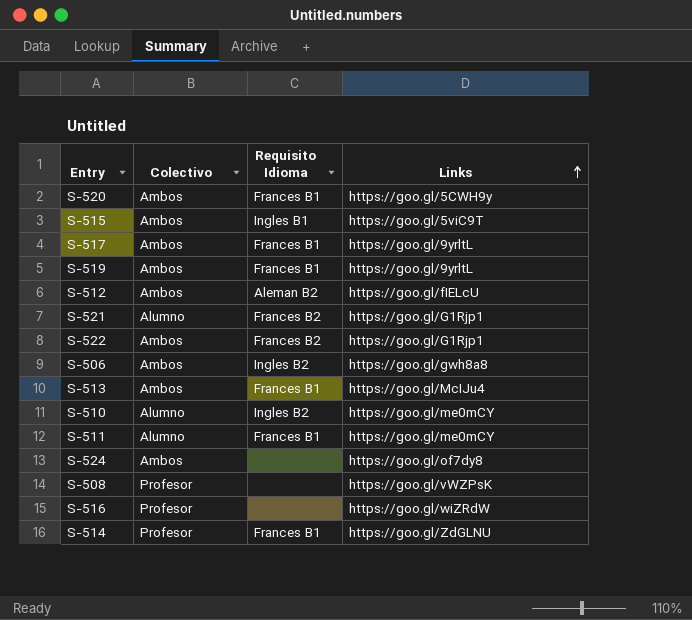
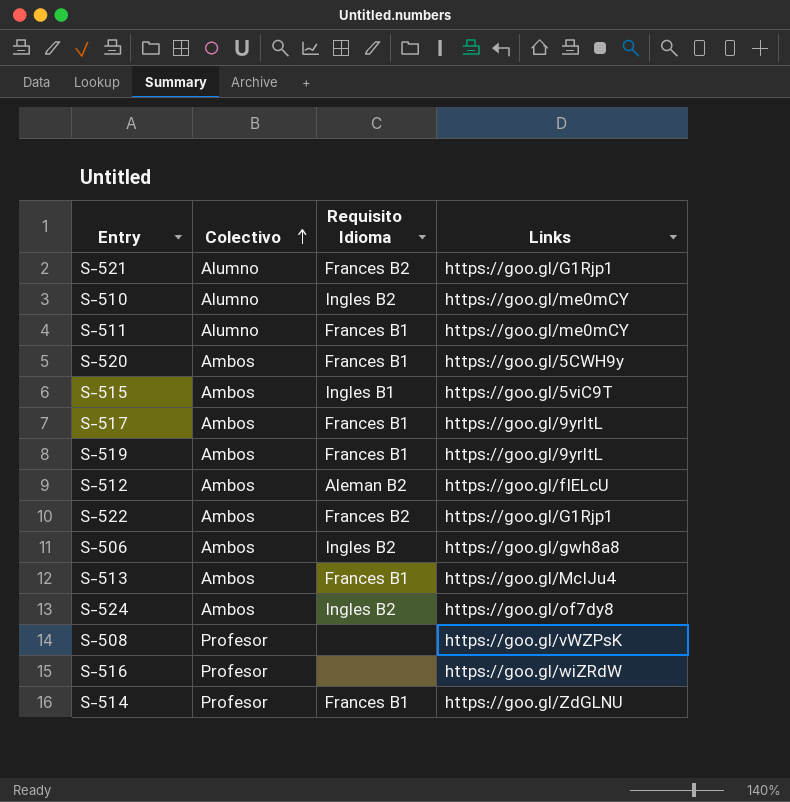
row order: Links ascending -> Colectivo ascending
S-524 | Requisito Idioma: none -> Ingles B2

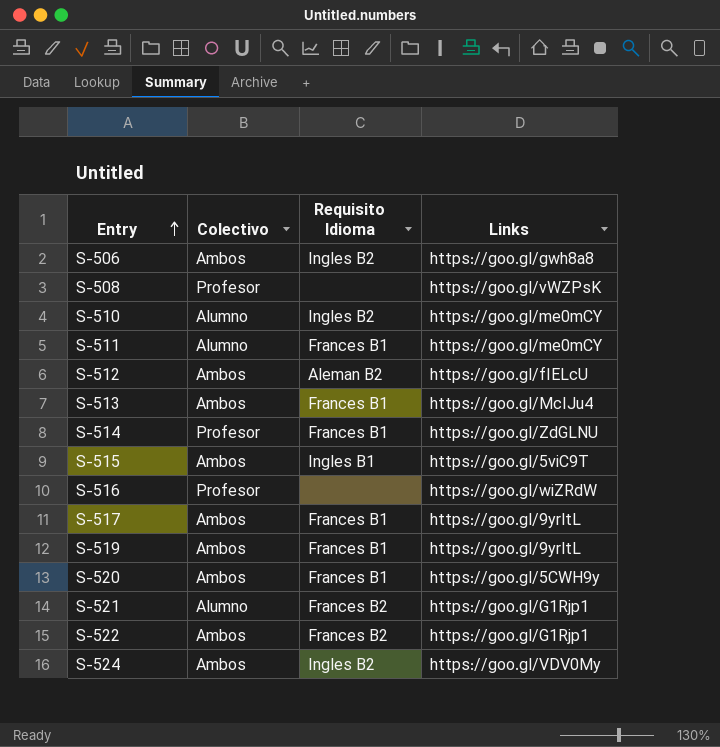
row order: Colectivo ascending -> Entry ascending
S-524 | Links: https://goo.gl/of7dy8 -> https://goo.gl/VDV0My

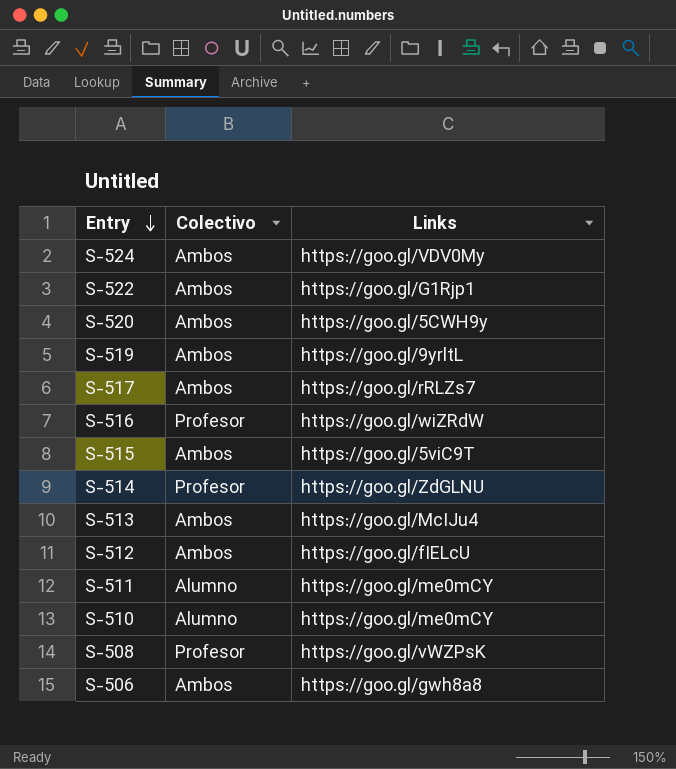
row order: Entry ascending -> Entry descending
column Requisito Idioma | position: 3 -> none
row S-521: Alumno | Frances B2 | https://goo.gl/G1Rjp1 -> none
S-517 | Links: https://goo.gl/9yrltL -> https://goo.gl/rRLZs7

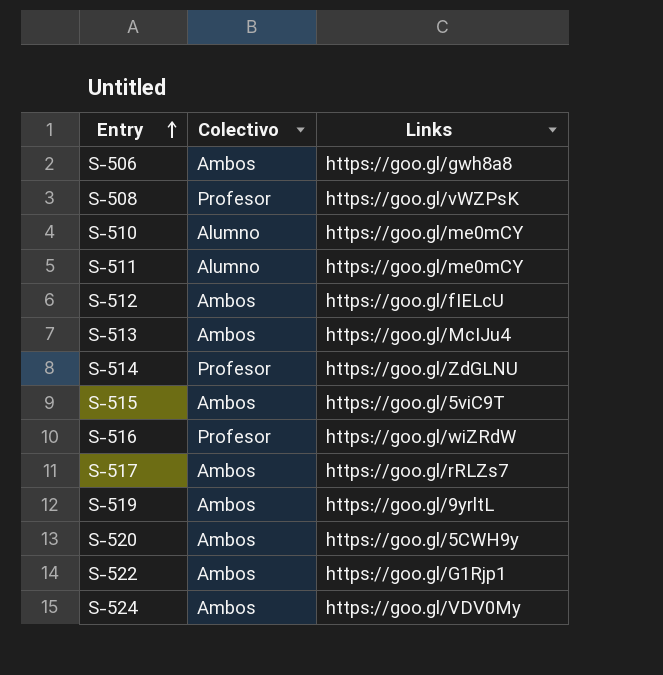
row order: Entry descending -> Entry ascending

